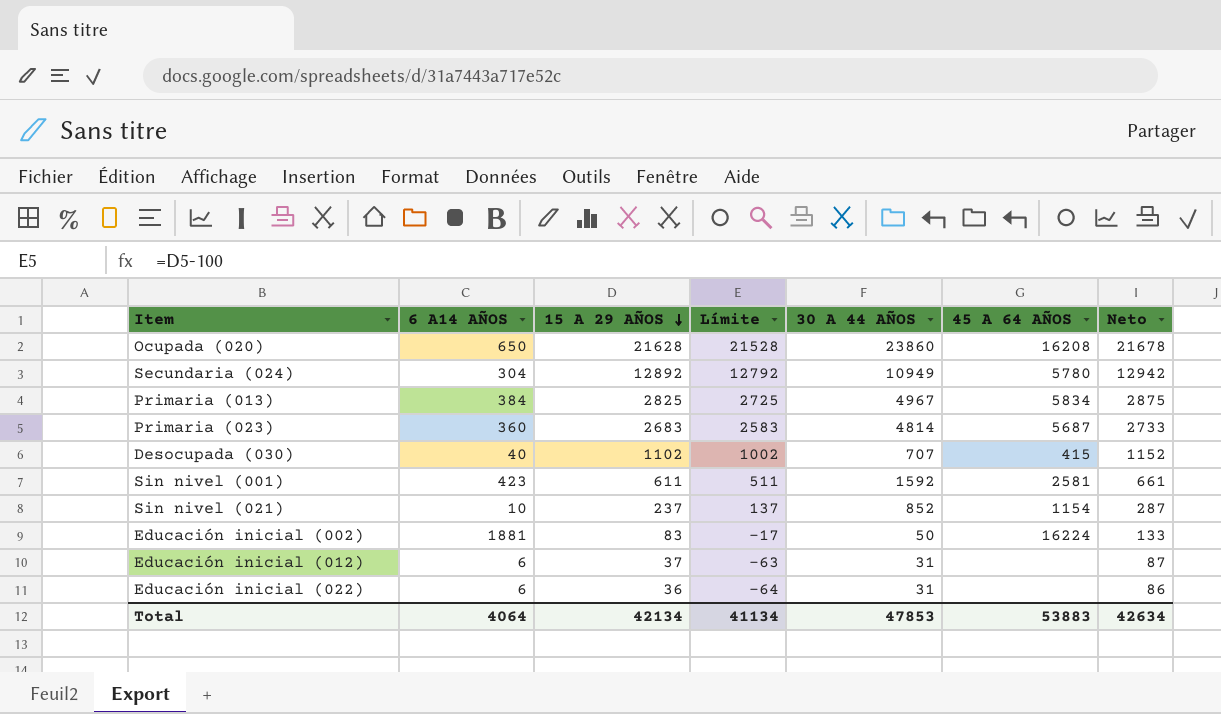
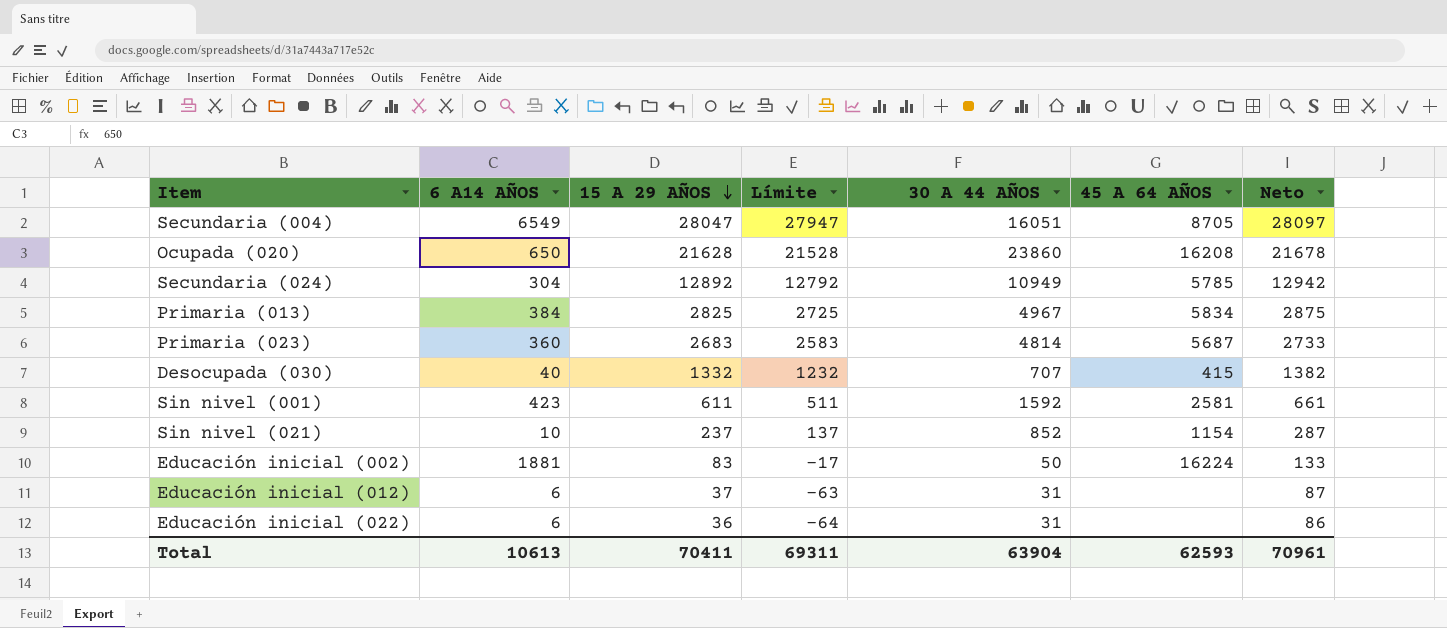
row Secundaria (004): none -> 6549 | 28047 | 27947 | 16051 | 8705 | 28097
Secundaria (024) | 45 A 64 AÑOS: 5780 -> 5785
Desocupada (030) | 15 A 29 AÑOS: 1102 -> 1332
Desocupada (030) | Límite: 1002 -> 1232
Desocupada (030) | Neto: 1152 -> 1382
Total | 6 A14 AÑOS: 4064 -> 10613
Total | 15 A 29 AÑOS: 42134 -> 70411
Total | Límite: 41134 -> 69311
Total | 30 A 44 AÑOS: 47853 -> 63904
Total | 45 A 64 AÑOS: 53883 -> 62593
Total | Neto: 42634 -> 70961

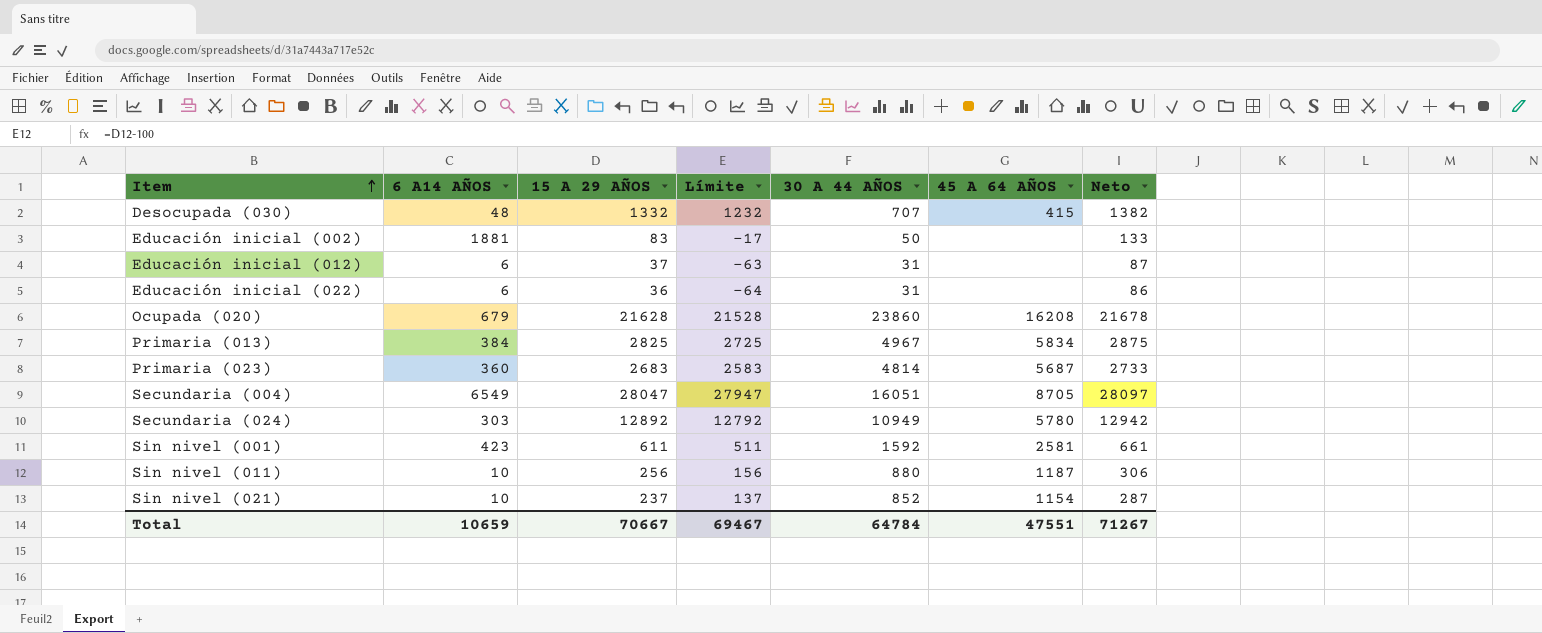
row order: 15 A 29 AÑOS descending -> Item ascending
Desocupada (030) | 6 A14 AÑOS: 40 -> 48
Educación inicial (002) | 45 A 64 AÑOS: 16224 -> none
Ocupada (020) | 6 A14 AÑOS: 650 -> 679
Secundaria (024) | 6 A14 AÑOS: 304 -> 303
Secundaria (024) | 45 A 64 AÑOS: 5785 -> 5780
row Sin nivel (011): none -> 10 | 256 | 156 | 880 | 1187 | 306
Total | 6 A14 AÑOS: 10613 -> 10659
Total | 15 A 29 AÑOS: 70411 -> 70667
Total | Límite: 69311 -> 69467
Total | 30 A 44 AÑOS: 63904 -> 64784
Total | 45 A 64 AÑOS: 62593 -> 47551
Total | Neto: 70961 -> 71267

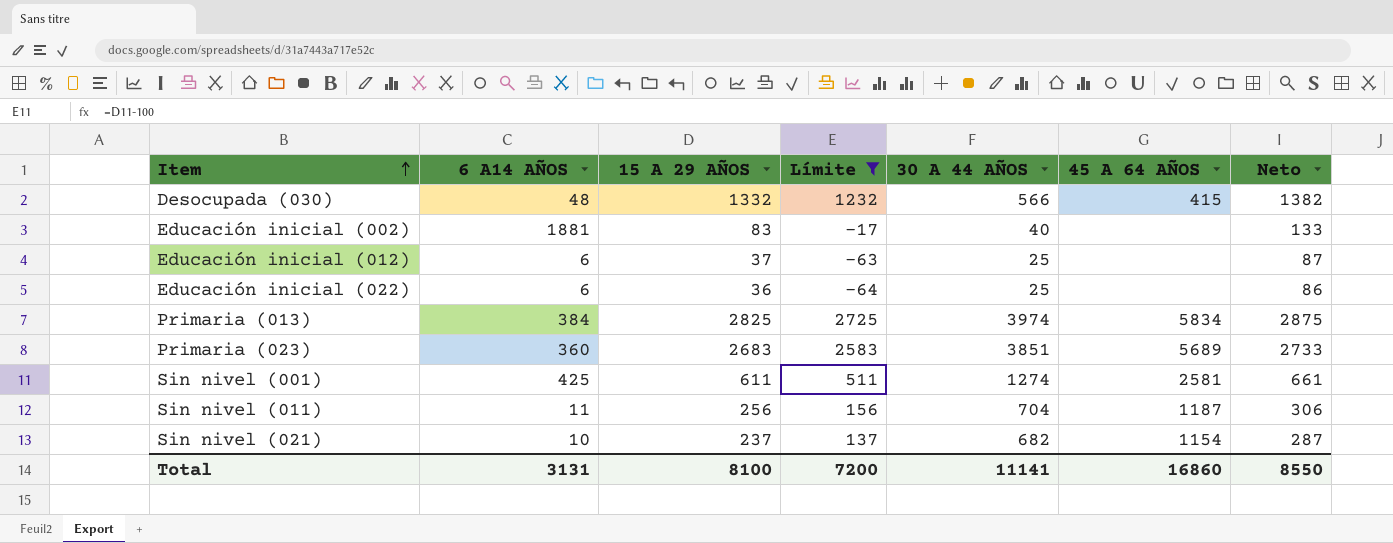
filter: none -> Límite <= 2725
Desocupada (030) | 30 A 44 AÑOS: 707 -> 566
Educación inicial (002) | 30 A 44 AÑOS: 50 -> 40
Educación inicial (012) | 30 A 44 AÑOS: 31 -> 25
Educación inicial (022) | 30 A 44 AÑOS: 31 -> 25
Primaria (013) | 30 A 44 AÑOS: 4967 -> 3974
Primaria (023) | 30 A 44 AÑOS: 4814 -> 3851
Primaria (023) | 45 A 64 AÑOS: 5687 -> 5689
Sin nivel (001) | 6 A14 AÑOS: 423 -> 425
Sin nivel (001) | 30 A 44 AÑOS: 1592 -> 1274
Sin nivel (011) | 6 A14 AÑOS: 10 -> 11
Sin nivel (011) | 30 A 44 AÑOS: 880 -> 704
Sin nivel (021) | 30 A 44 AÑOS: 852 -> 682
Total | 6 A14 AÑOS: 10659 -> 3131
Total | 15 A 29 AÑOS: 70667 -> 8100
Total | Límite: 69467 -> 7200
Total | 30 A 44 AÑOS: 64784 -> 11141
Total | 45 A 64 AÑOS: 47551 -> 16860
Total | Neto: 71267 -> 8550

